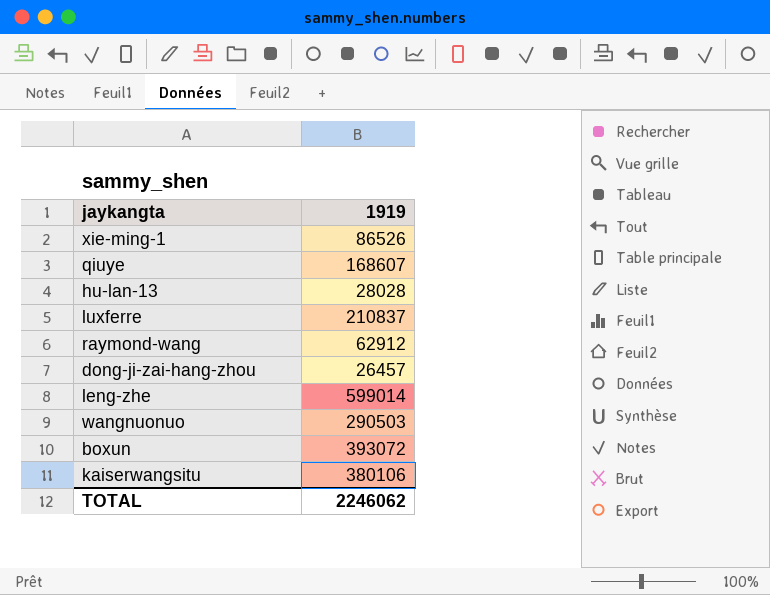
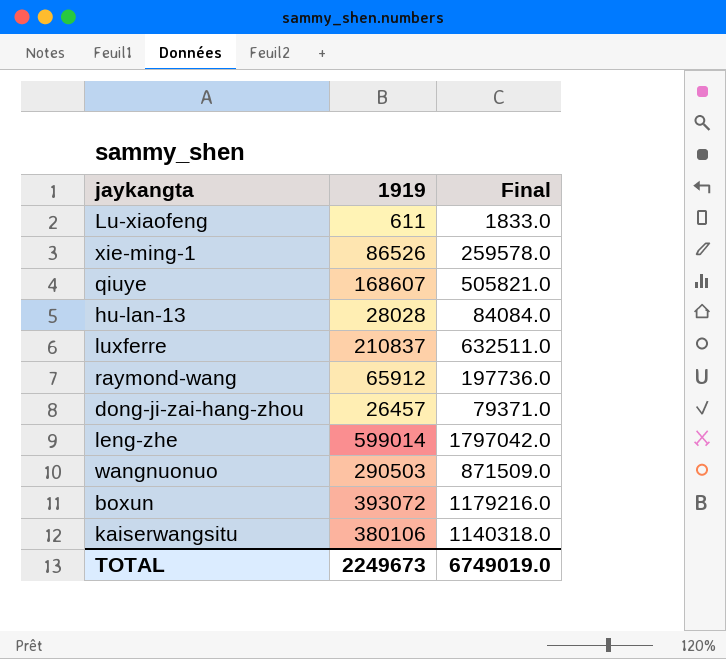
column Final | formula: none -> [1919] * 3
row Lu-xiaofeng: none -> 611 | 1833.0
raymond-wang | 1919: 62912 -> 65912
TOTAL | 1919: 2246062 -> 2249673

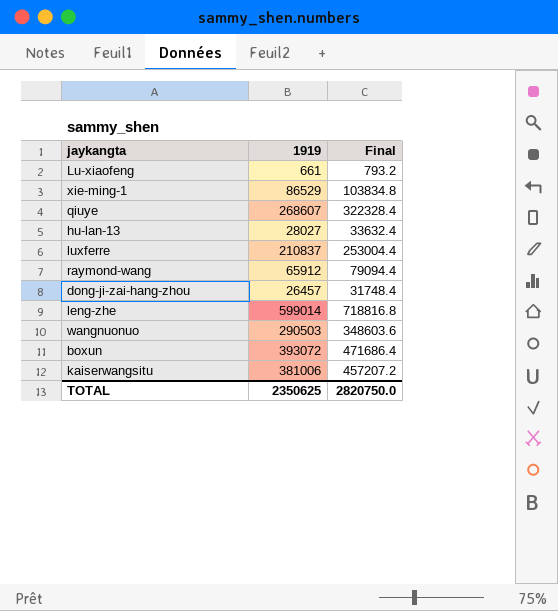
column Final | formula: [1919] * 3 -> [1919] * 1.2
Lu-xiaofeng | 1919: 611 -> 661
xie-ming-1 | 1919: 86526 -> 86529
qiuye | 1919: 168607 -> 268607
hu-lan-13 | 1919: 28028 -> 28027
kaiserwangsitu | 1919: 380106 -> 381006
TOTAL | 1919: 2249673 -> 2350625
TOTAL | Final: 6749019.0 -> 2820750.0

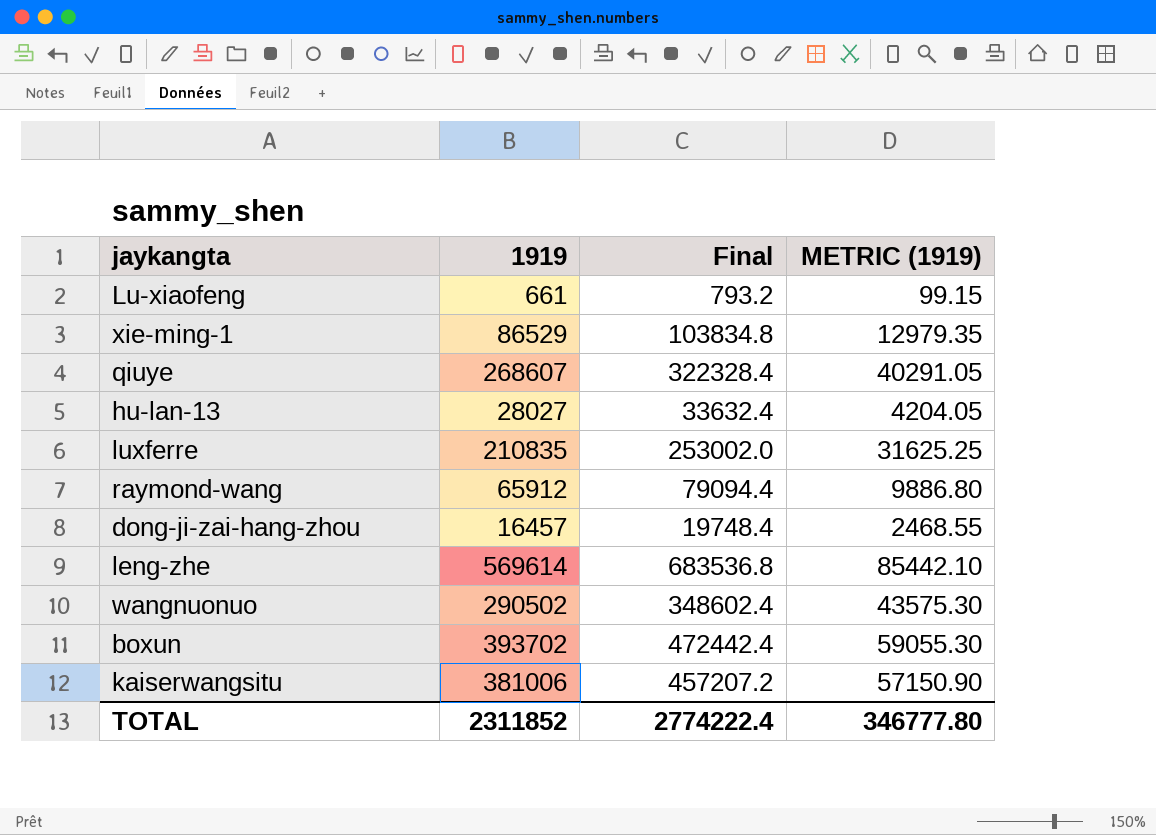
column METRIC (1919) | formula: none -> [1919] * 0.15
luxferre | 1919: 210837 -> 210835
luxferre | Final: 253004.4 -> 253002.0
dong-ji-zai-hang-zhou | 1919: 26457 -> 16457
dong-ji-zai-hang-zhou | Final: 31748.4 -> 19748.4
leng-zhe | 1919: 599014 -> 569614
leng-zhe | Final: 718816.8 -> 683536.8
wangnuonuo | 1919: 290503 -> 290502
wangnuonuo | Final: 348603.6 -> 348602.4
boxun | 1919: 393072 -> 393702
boxun | Final: 471686.4 -> 472442.4
TOTAL | 1919: 2350625 -> 2311852
TOTAL | Final: 2820750.0 -> 2774222.4

